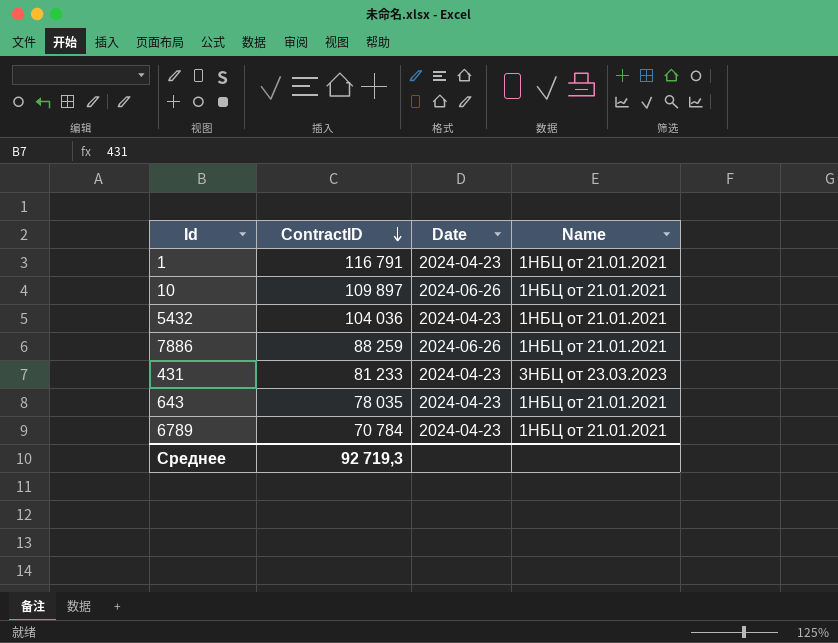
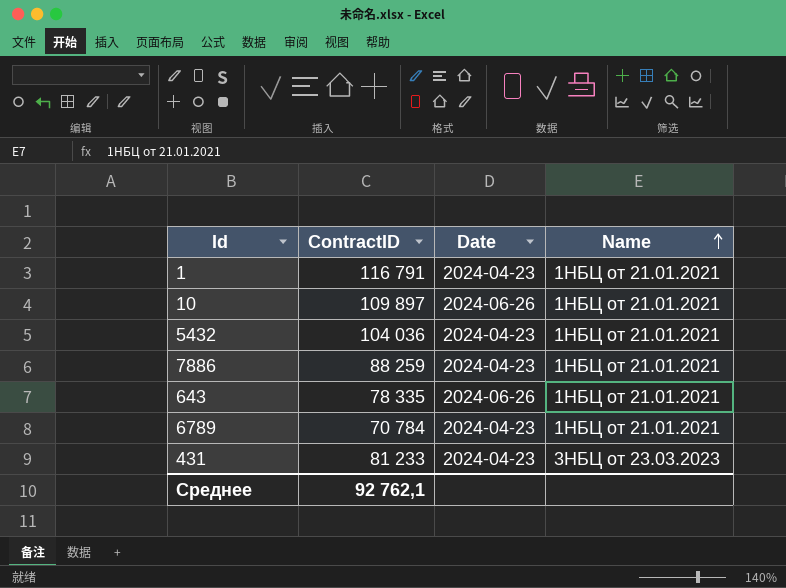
row order: ContractID descending -> Name ascending
7886 | Date: 2024-06-26 -> 2024-04-23
643 | ContractID: 78 035 -> 78 335
643 | Date: 2024-04-23 -> 2024-06-26
Среднее | ContractID: 92 719,3 -> 92 762,1

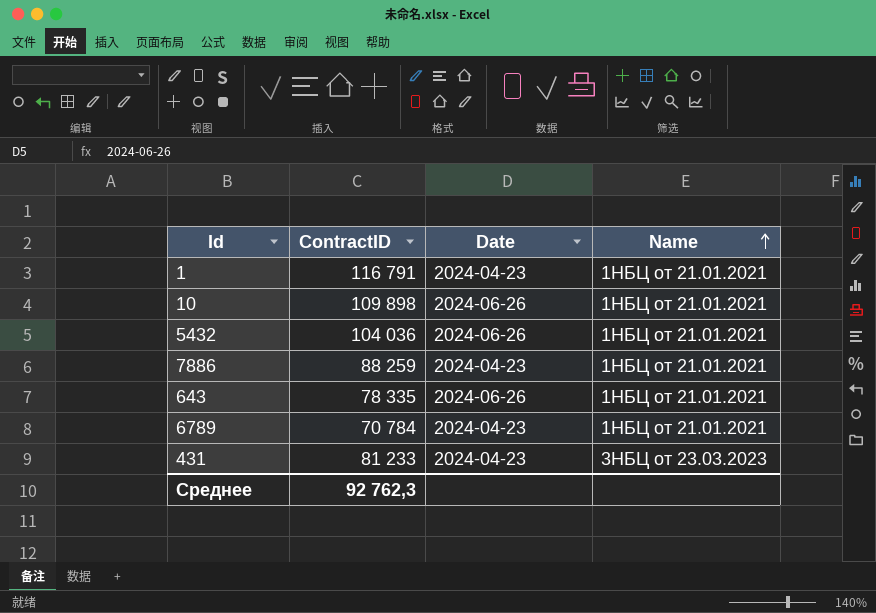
10 | ContractID: 109 897 -> 109 898
5432 | Date: 2024-04-23 -> 2024-06-26
Среднее | ContractID: 92 762,1 -> 92 762,3

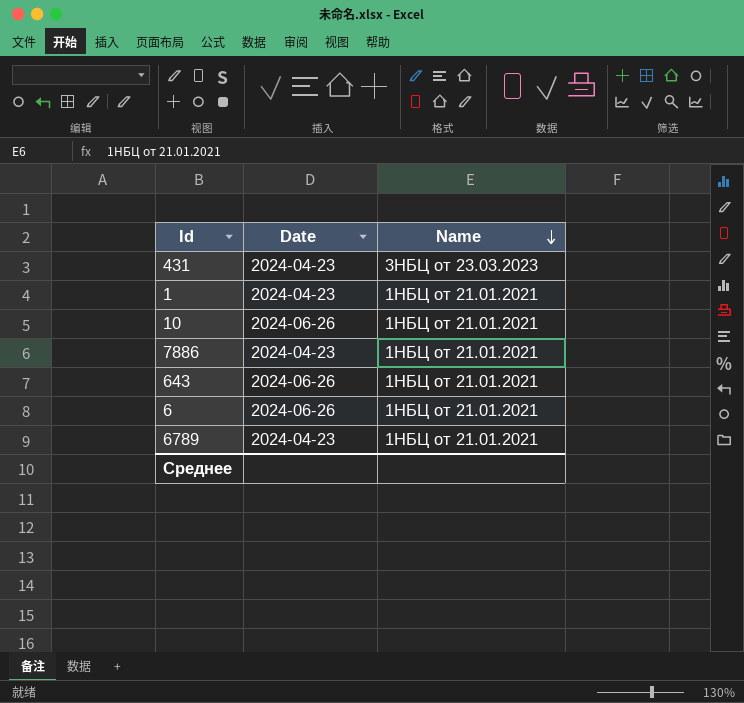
row order: Name ascending -> Name descending
column ContractID | position: 2 -> none
row 5432: 104 036 | 2024-06-26 | 1НБЦ от 21.01.2021 -> none
row 6: none -> 2024-06-26 | 1НБЦ от 21.01.2021

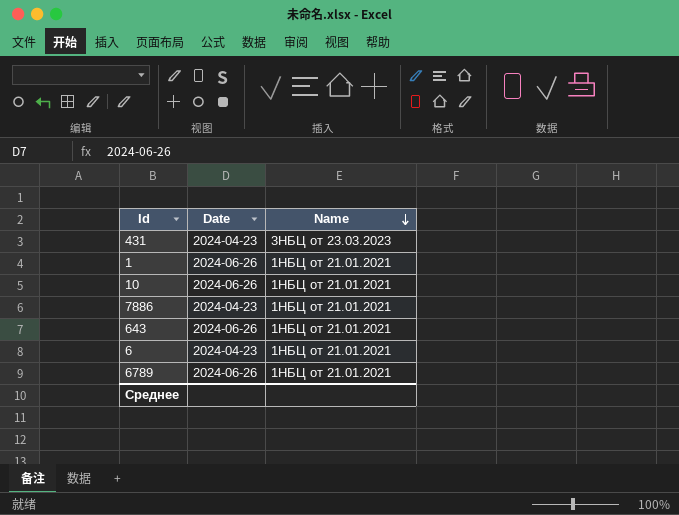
1 | Date: 2024-04-23 -> 2024-06-26
6 | Date: 2024-06-26 -> 2024-04-23
6789 | Date: 2024-04-23 -> 2024-06-26

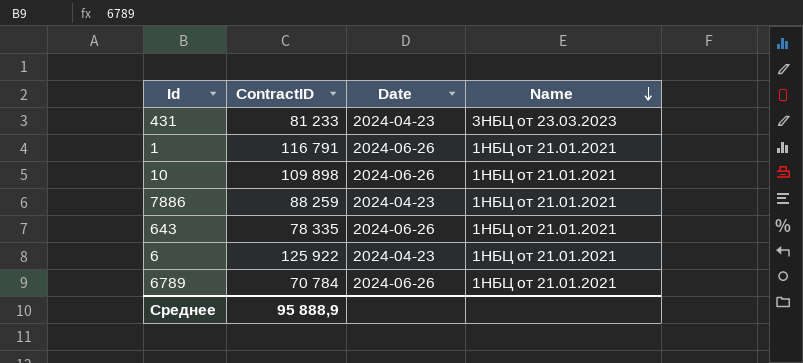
column ContractID | position: none -> 2

